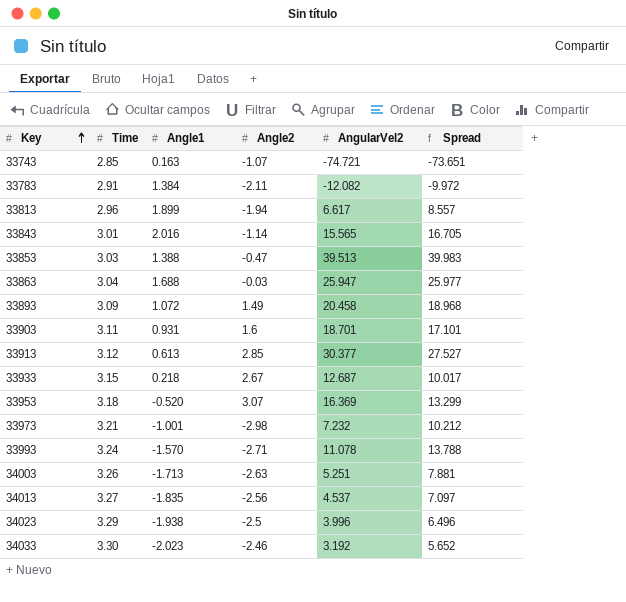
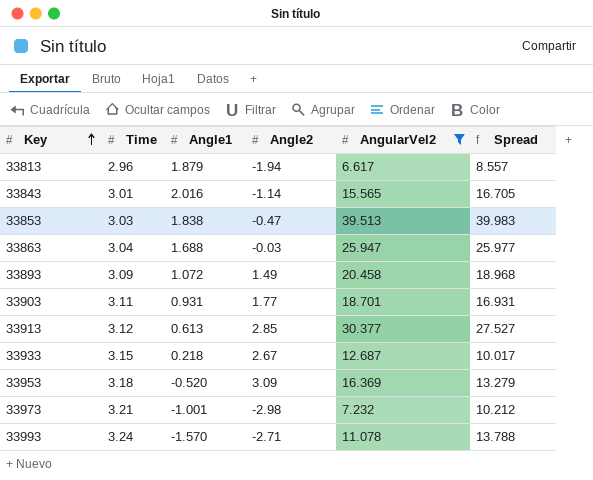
filter: none -> AngularVel2 >= 6.617
33813 | Angle1: 1.899 -> 1.879
33853 | Angle1: 1.388 -> 1.838
33903 | Angle2: 1.6 -> 1.77
33903 | Spread: 17.101 -> 16.931
33953 | Angle2: 3.07 -> 3.09
33953 | Spread: 13.299 -> 13.279

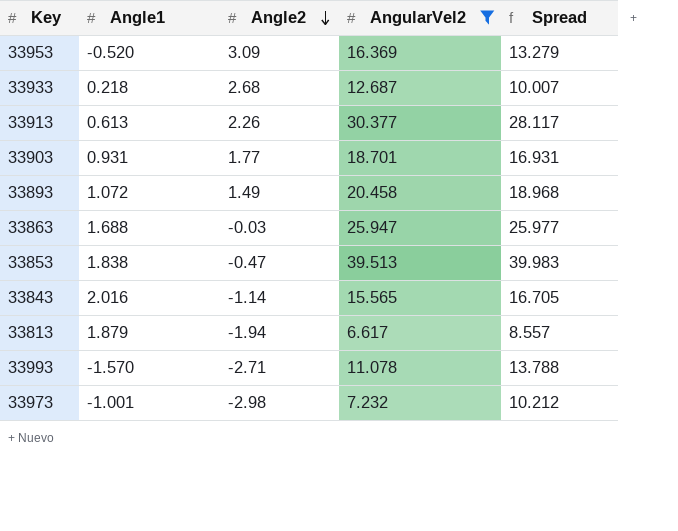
row order: Key ascending -> Angle2 descending
column Time | position: 2 -> none
33933 | Angle2: 2.67 -> 2.68
33933 | Spread: 10.017 -> 10.007
33913 | Angle2: 2.85 -> 2.26
33913 | Spread: 27.527 -> 28.117

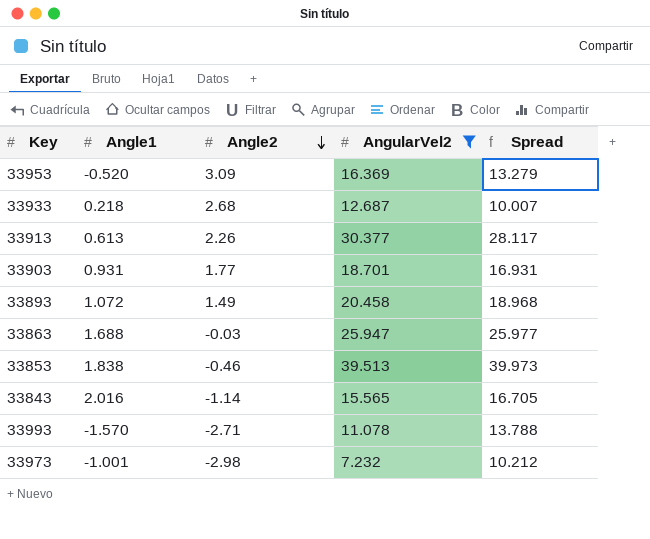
row 33813: 1.879 | -1.94 | 6.617 | 8.557 -> none
33853 | Angle2: -0.47 -> -0.46
33853 | Spread: 39.983 -> 39.973

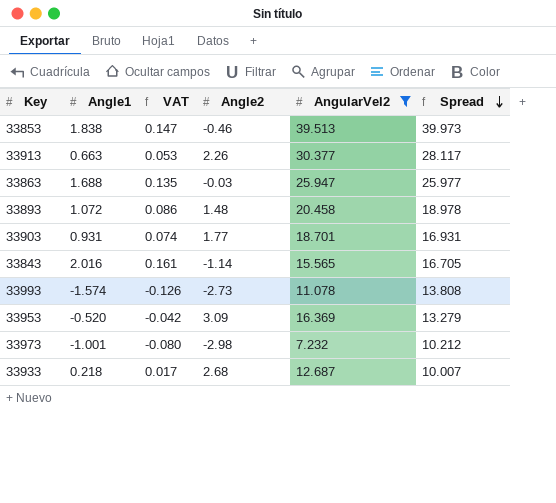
row order: Angle2 descending -> Spread descending
column VAT | formula: none -> [Angle1] * 0.08
33913 | Angle1: 0.613 -> 0.663
33893 | Angle2: 1.49 -> 1.48
33893 | Spread: 18.968 -> 18.978
33993 | Angle1: -1.570 -> -1.574
33993 | Angle2: -2.71 -> -2.73
33993 | Spread: 13.788 -> 13.808

